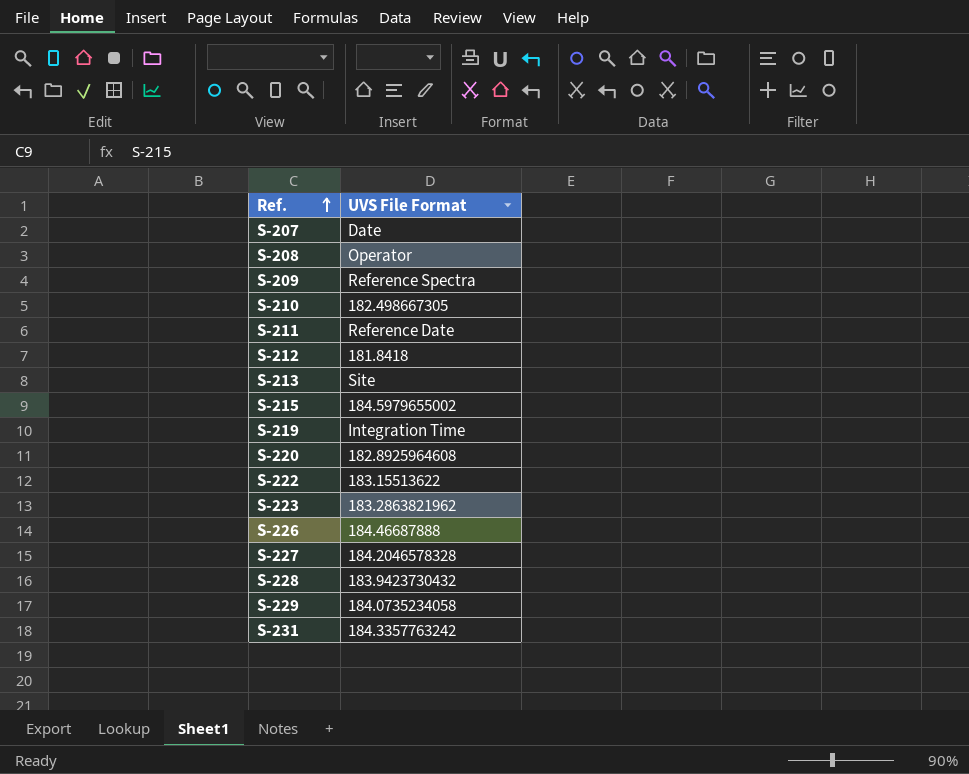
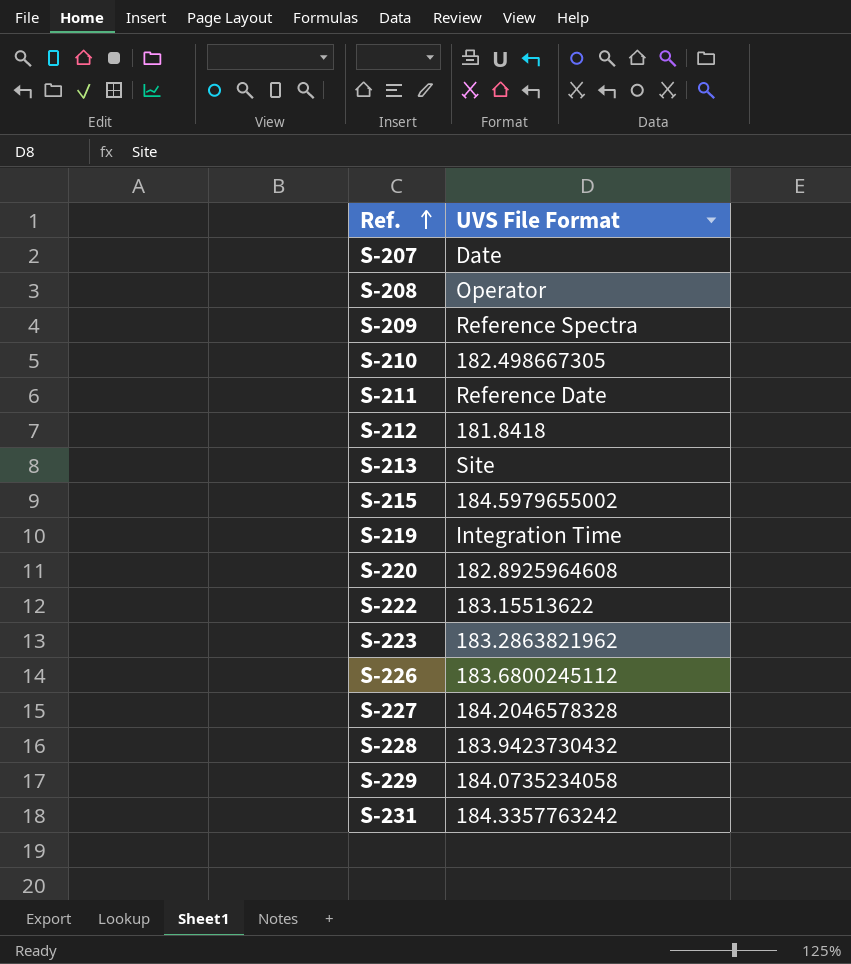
S-226 | UVS File Format: 184.46687888 -> 183.6800245112

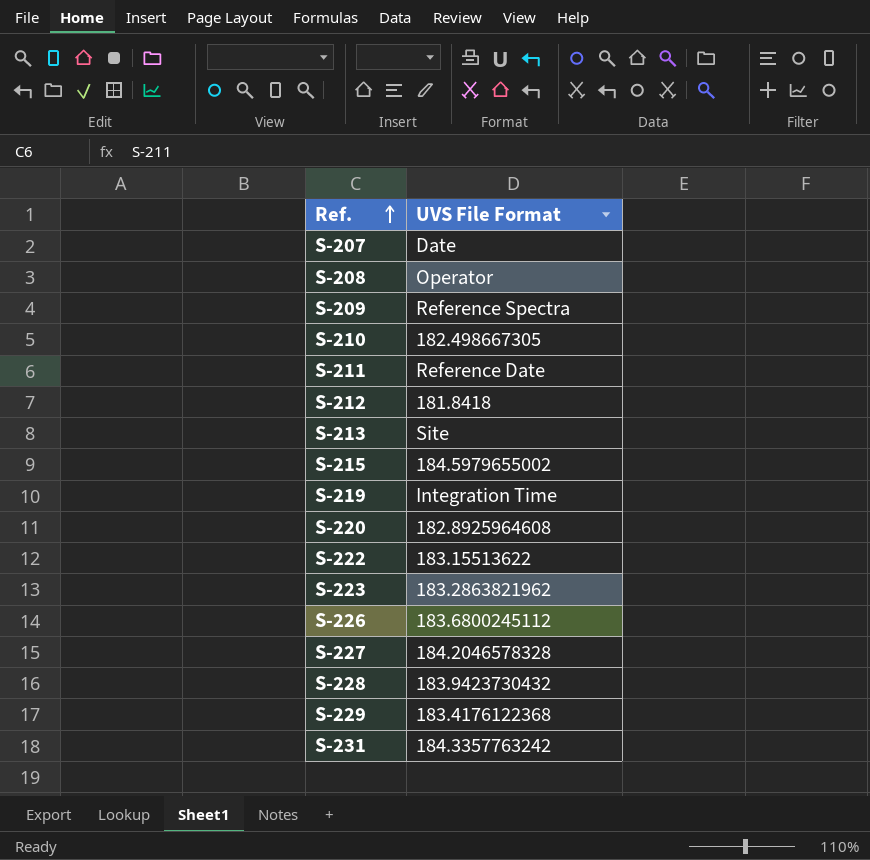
S-229 | UVS File Format: 184.0735234058 -> 183.4176122368

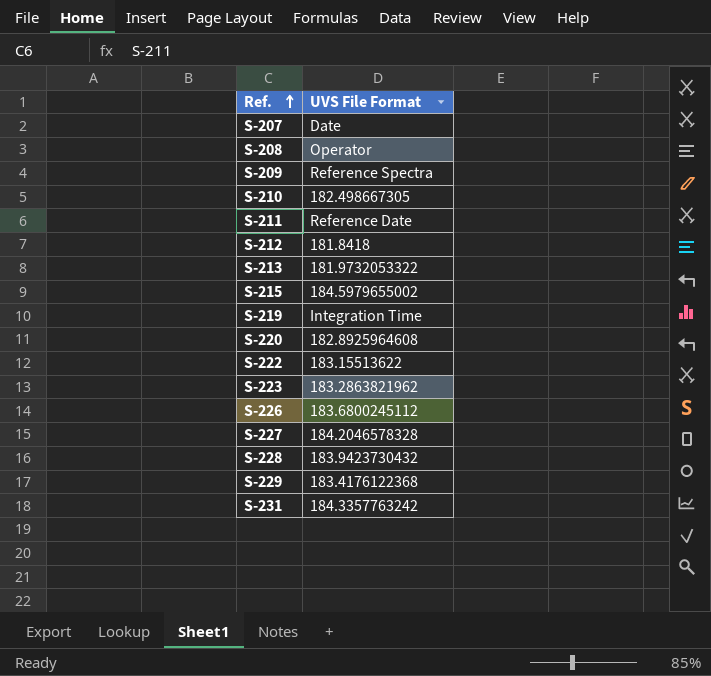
S-213 | UVS File Format: Site -> 181.9732053322

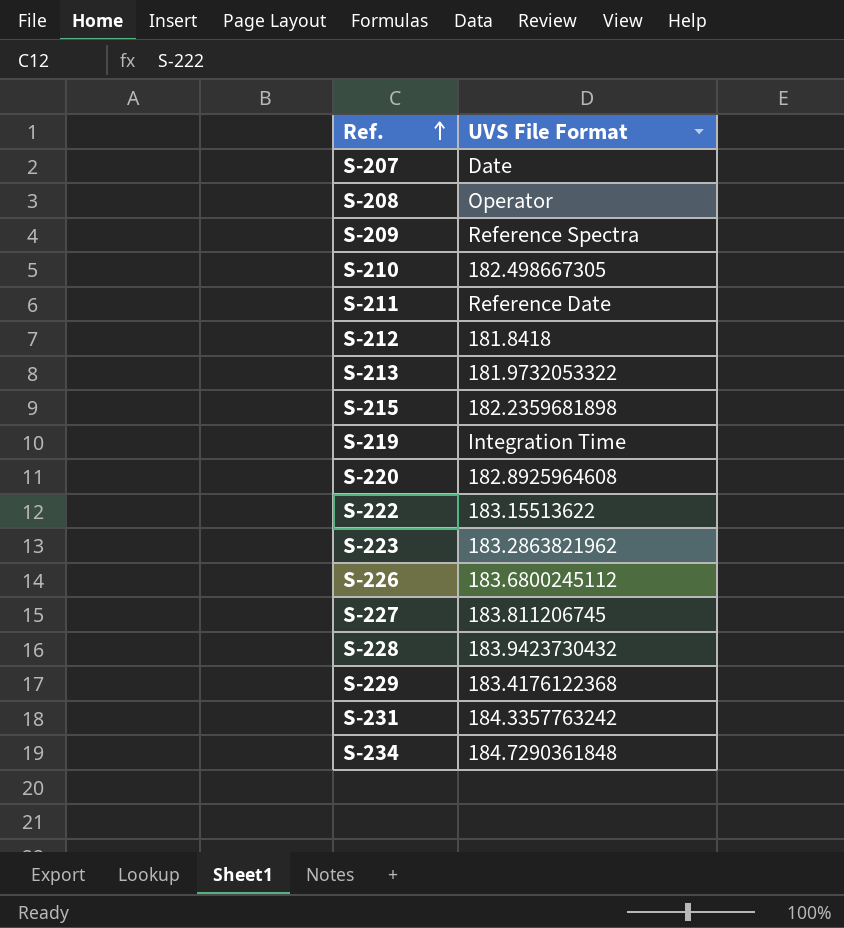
S-215 | UVS File Format: 184.5979655002 -> 182.2359681898
S-227 | UVS File Format: 184.2046578328 -> 183.811206745
row S-234: none -> 184.7290361848

